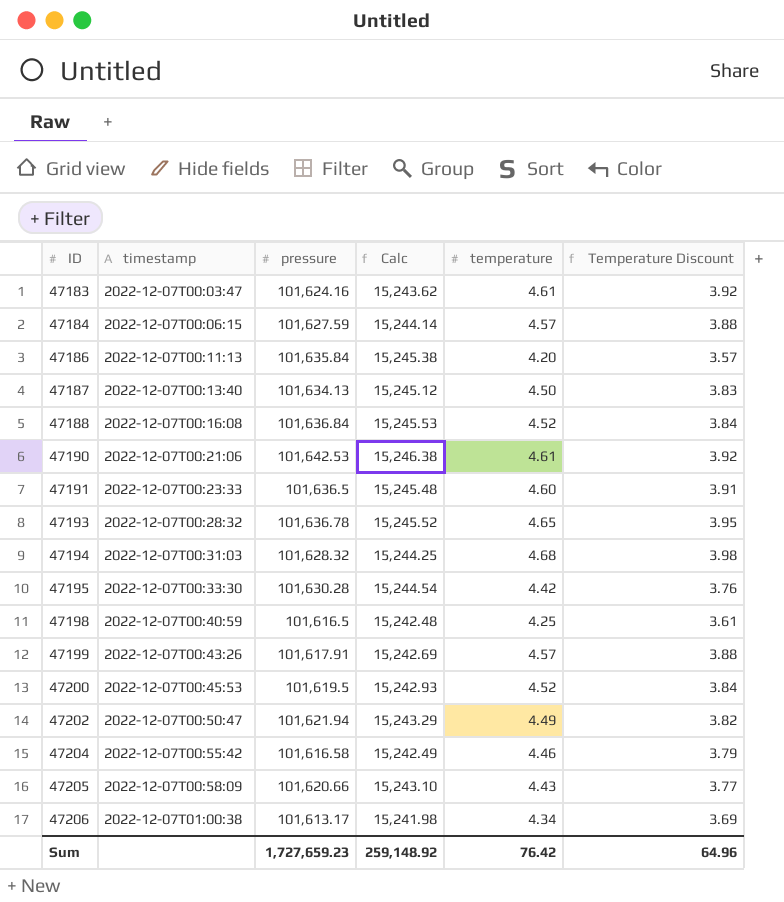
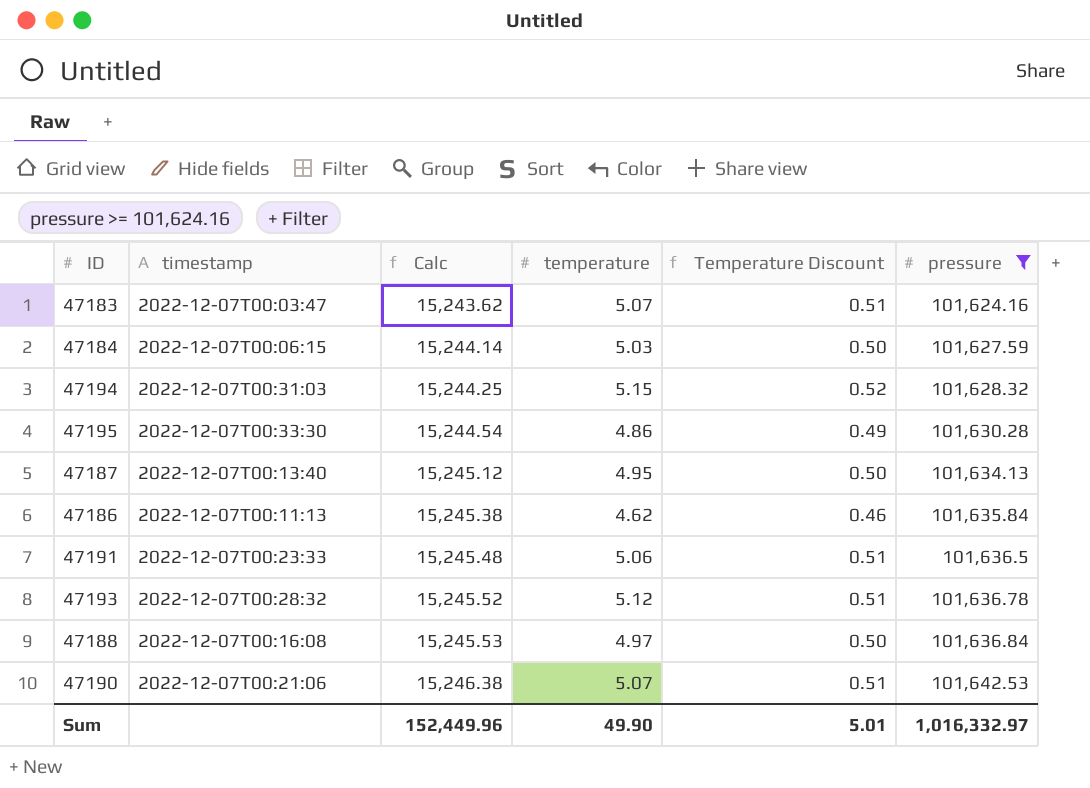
filter: none -> pressure >= 101,624.16
row order: ID ascending -> Calc ascending
column Temperature Discount | formula: [temperature] * 0.85 -> [temperature] * 0.1
column pressure | position: 3 -> 6
47183 | temperature: 4.61 -> 5.07
47184 | temperature: 4.57 -> 5.03
47194 | temperature: 4.68 -> 5.15
47195 | temperature: 4.42 -> 4.86
47187 | temperature: 4.50 -> 4.95
47186 | temperature: 4.20 -> 4.62
47191 | temperature: 4.60 -> 5.06
47193 | temperature: 4.65 -> 5.12
47188 | temperature: 4.52 -> 4.97
47190 | temperature: 4.61 -> 5.07
Sum | Calc: 259,148.92 -> 152,449.96
Sum | temperature: 76.42 -> 49.90
Sum | Temperature Discount: 64.96 -> 5.01
Sum | pressure: 1,727,659.23 -> 1,016,332.97

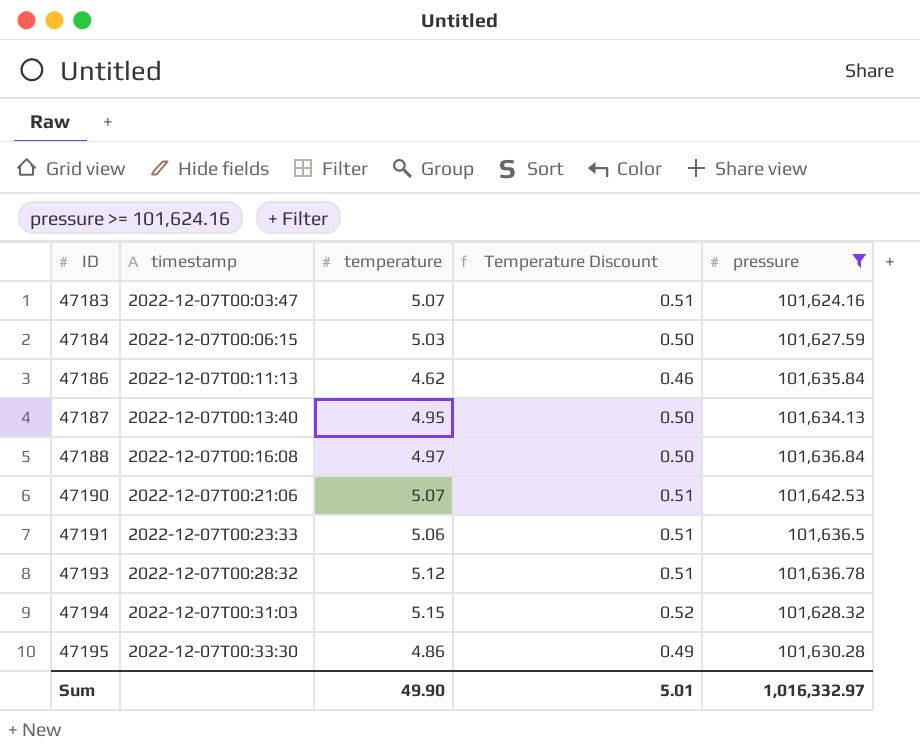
row order: Calc ascending -> ID ascending
column Calc | formula: [pressure] * 0.15 -> none

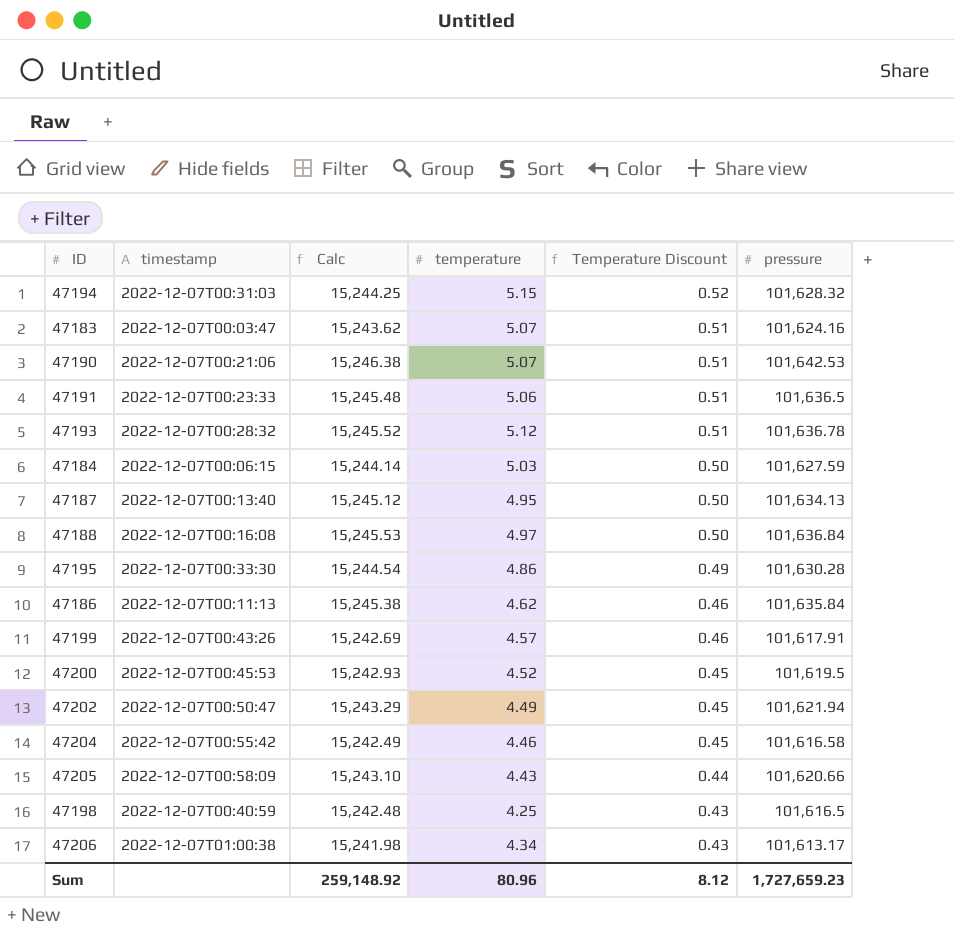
filter: pressure >= 101,624.16 -> none
row order: ID ascending -> Temperature Discount descending
column Calc | formula: none -> [pressure] * 0.15
Sum | temperature: 49.90 -> 80.96
Sum | Temperature Discount: 5.01 -> 8.12
Sum | pressure: 1,016,332.97 -> 1,727,659.23

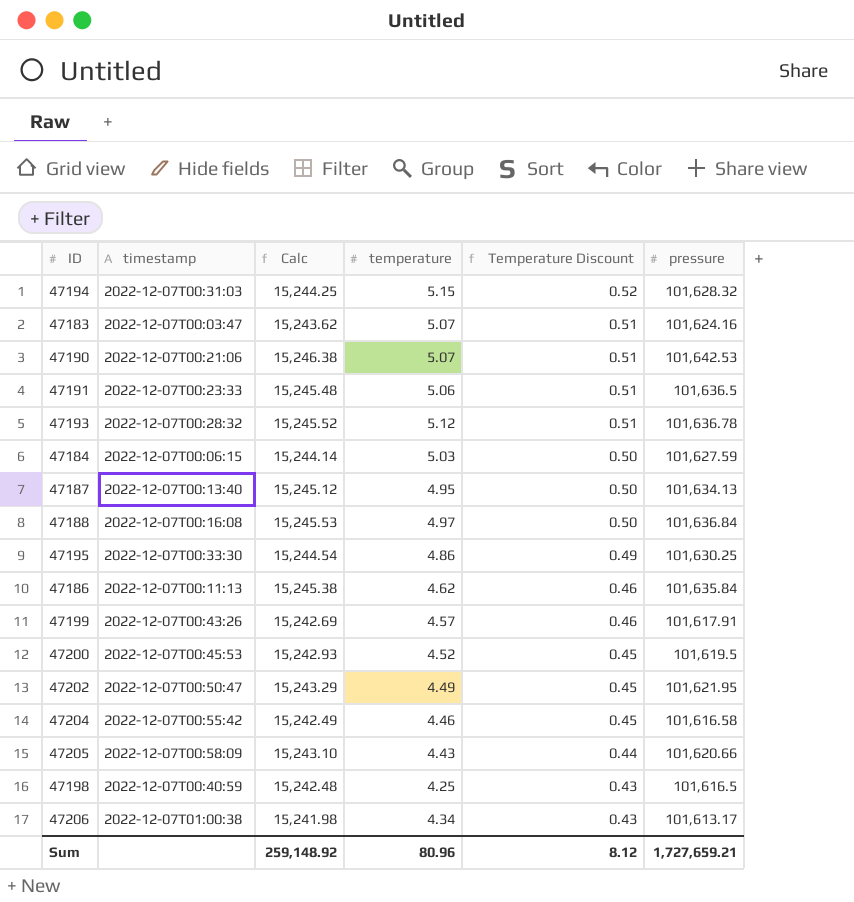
47195 | pressure: 101,630.28 -> 101,630.25
47202 | pressure: 101,621.94 -> 101,621.95
Sum | pressure: 1,727,659.23 -> 1,727,659.21

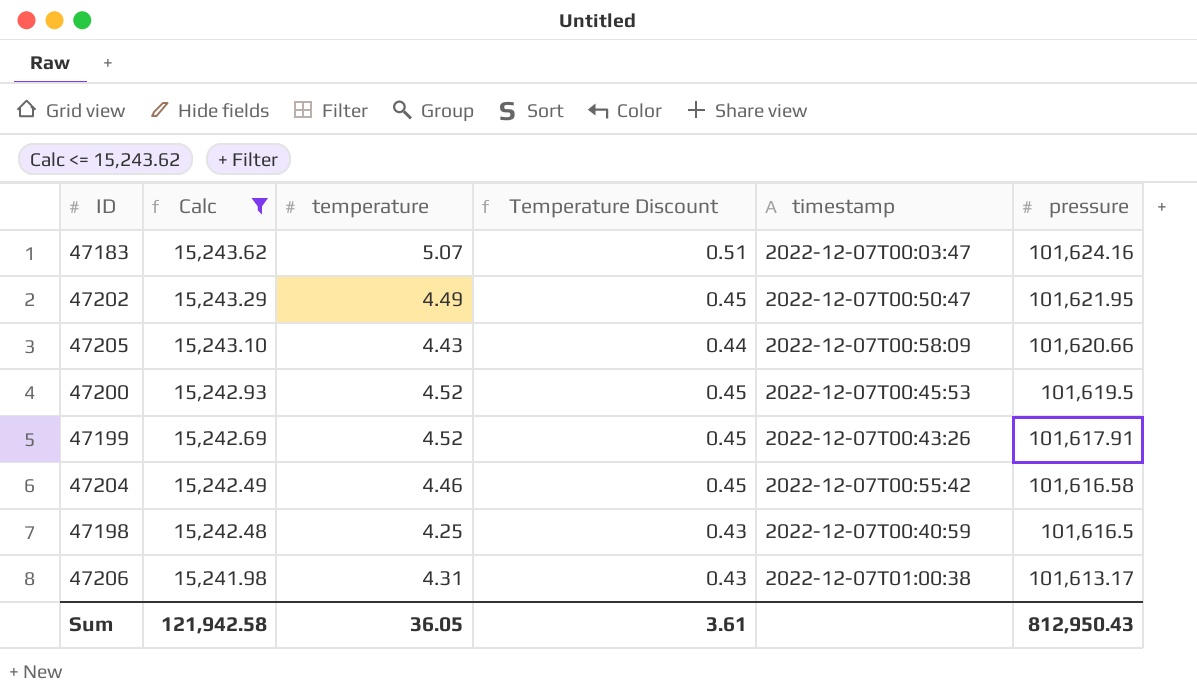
filter: none -> Calc <= 15,243.62
row order: Temperature Discount descending -> Calc descending
column timestamp | position: 2 -> 5
47199 | temperature: 4.57 -> 4.52
47199 | Temperature Discount: 0.46 -> 0.45
47206 | temperature: 4.34 -> 4.31
Sum | Calc: 259,148.92 -> 121,942.58
Sum | temperature: 80.96 -> 36.05
Sum | Temperature Discount: 8.12 -> 3.61
Sum | pressure: 1,727,659.21 -> 812,950.43

